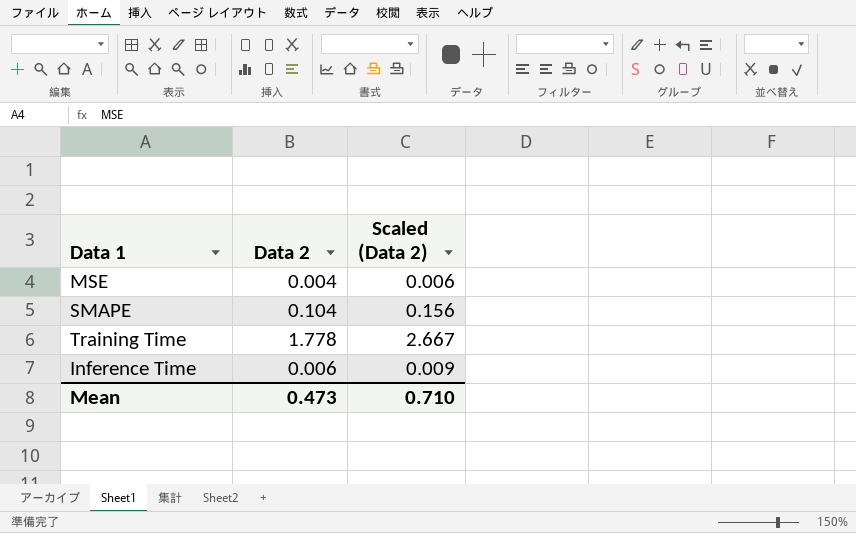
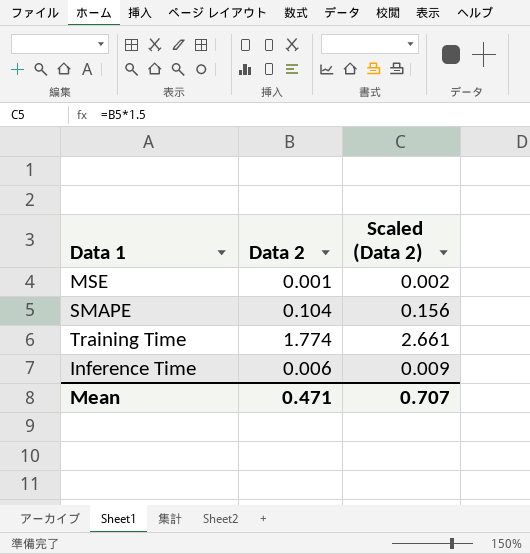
MSE | Data 2: 0.004 -> 0.001
MSE | Scaled (Data 2): 0.006 -> 0.002
Training Time | Data 2: 1.778 -> 1.774
Training Time | Scaled (Data 2): 2.667 -> 2.661
Mean | Data 2: 0.473 -> 0.471
Mean | Scaled (Data 2): 0.710 -> 0.707

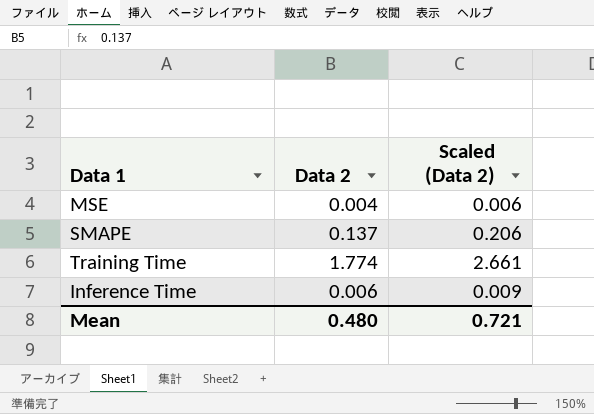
MSE | Data 2: 0.001 -> 0.004
MSE | Scaled (Data 2): 0.002 -> 0.006
SMAPE | Data 2: 0.104 -> 0.137
SMAPE | Scaled (Data 2): 0.156 -> 0.206
Mean | Data 2: 0.471 -> 0.480
Mean | Scaled (Data 2): 0.707 -> 0.721

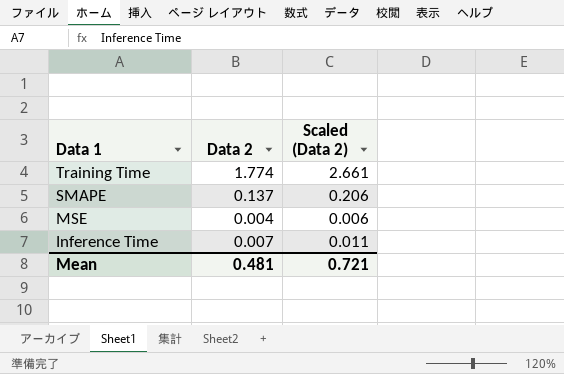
row order: none -> Data 1 descending
Inference Time | Data 2: 0.006 -> 0.007
Inference Time | Scaled (Data 2): 0.009 -> 0.011
Mean | Data 2: 0.480 -> 0.481

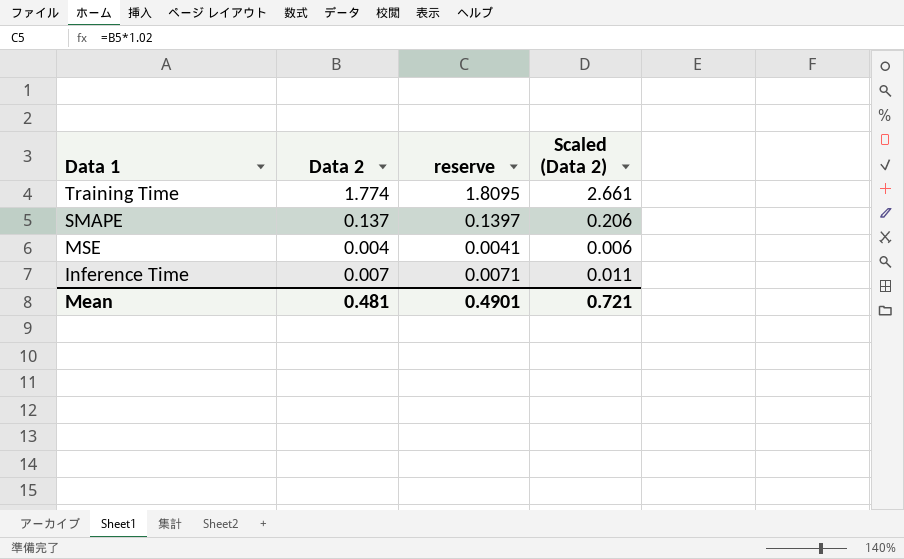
column reserve | formula: none -> [Data 2] * 1.02

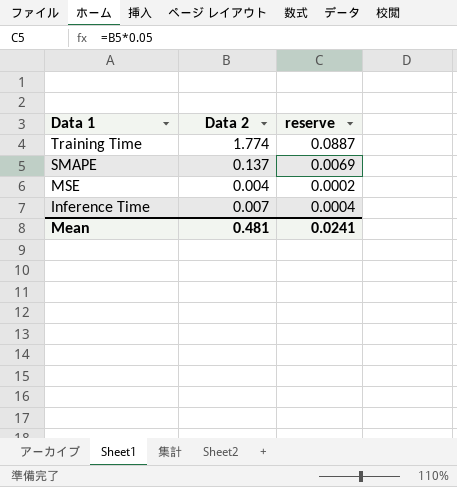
column Scaled (Data 2) | formula: [Data 2] * 1.5 -> none
column reserve | formula: [Data 2] * 1.02 -> [Data 2] * 0.05
Mean | reserve: 0.4901 -> 0.0241

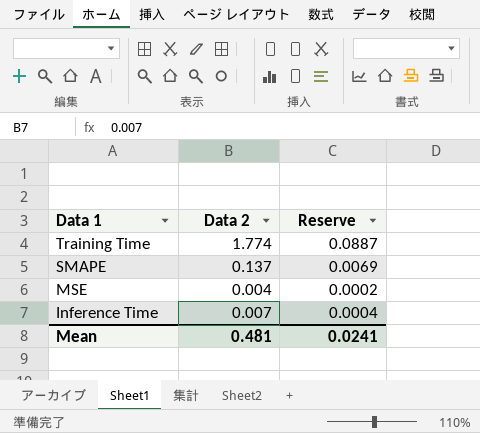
column name: reserve -> Reserve

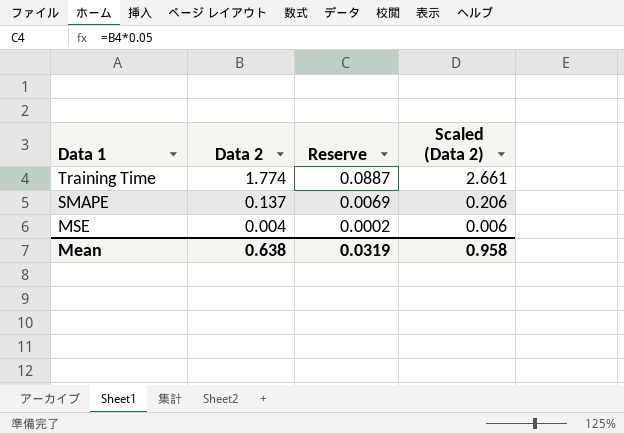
column Scaled (Data 2) | formula: none -> [Data 2] * 1.5
row Inference Time: 0.007 | 0.0004 -> none
Mean | Data 2: 0.481 -> 0.638
Mean | Reserve: 0.0241 -> 0.0319

